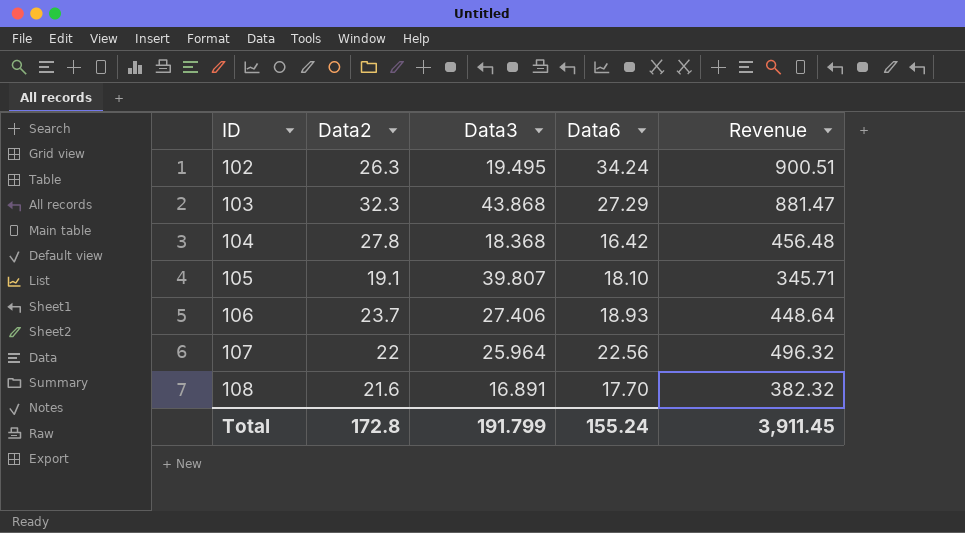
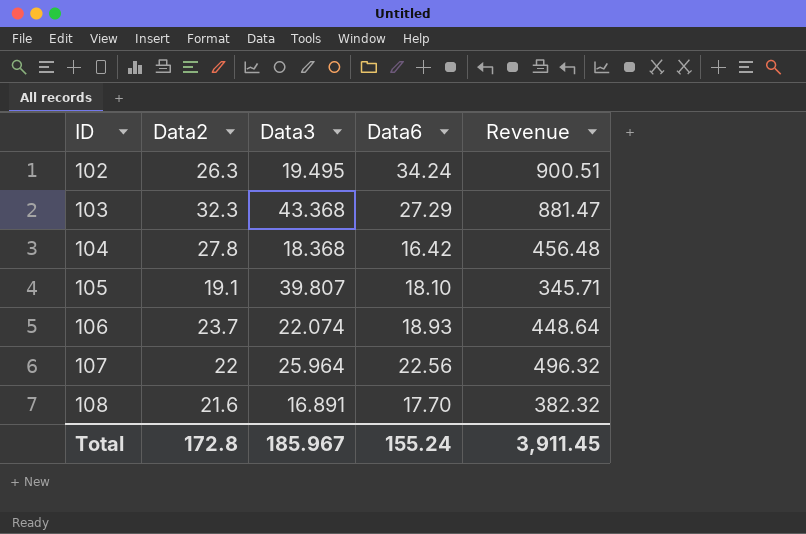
103 | Data3: 43.868 -> 43.368
106 | Data3: 27.406 -> 22.074
Total | Data3: 191.799 -> 185.967

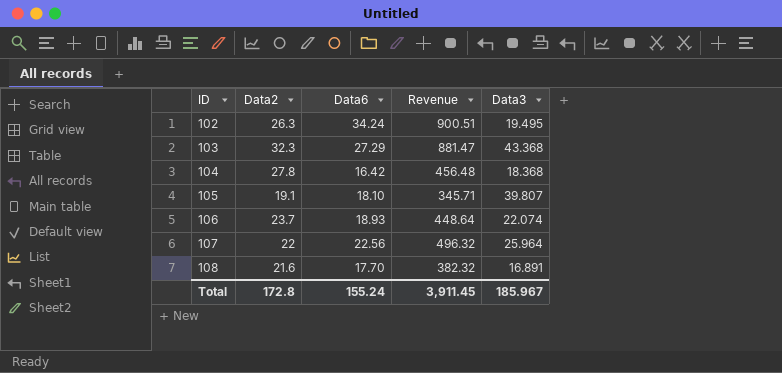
column Data3 | position: 3 -> 5

